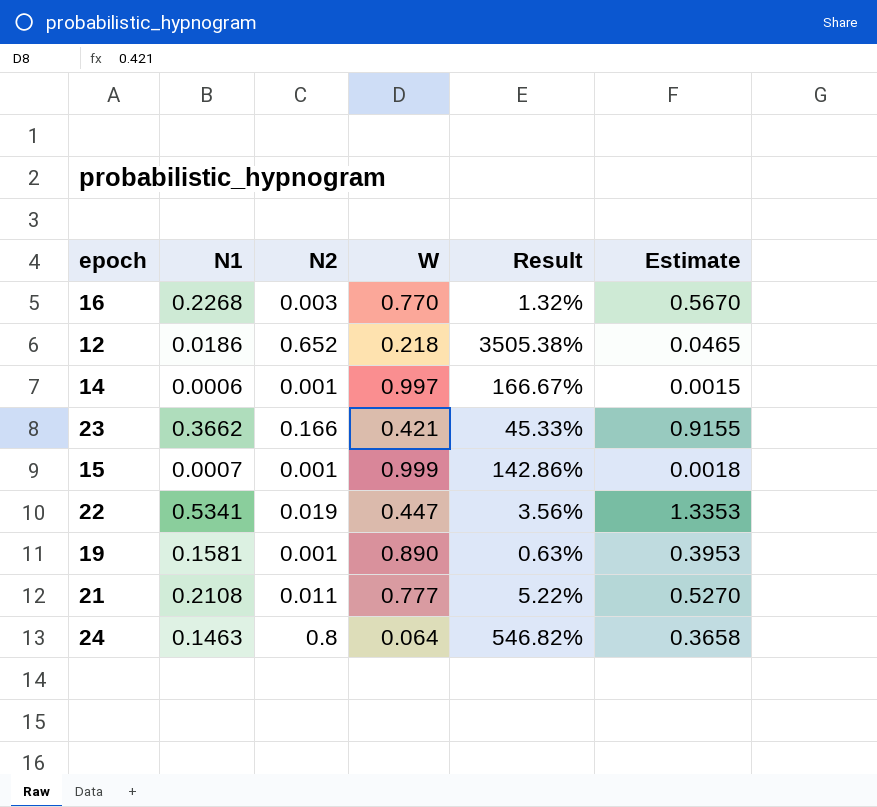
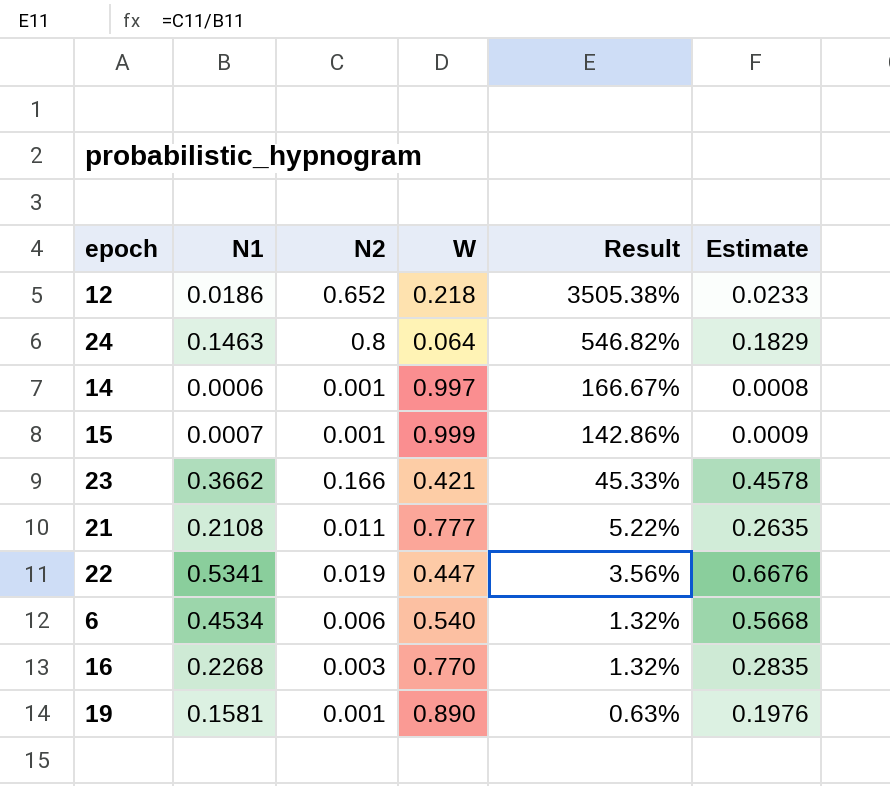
row order: none -> Result descending
column Estimate | formula: [N1] * 2.5 -> [N1] * 1.25
row 6: none -> 0.4534 | 0.006 | 0.540 | 1.32% | 0.5668

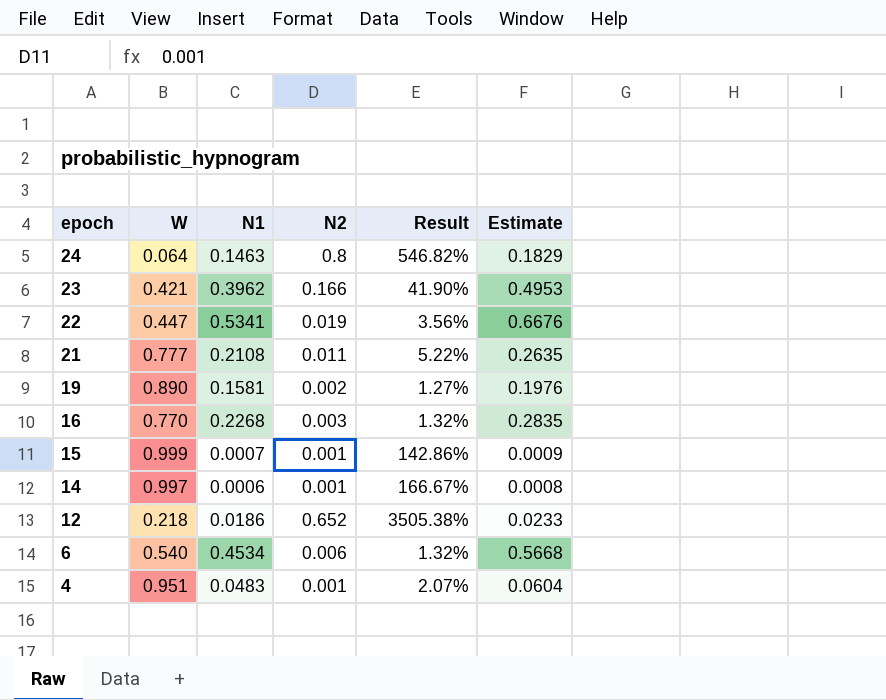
row order: Result descending -> epoch descending
column W | position: 4 -> 2
23 | N1: 0.3662 -> 0.3962
23 | Result: 45.33% -> 41.90%
23 | Estimate: 0.4578 -> 0.4953
19 | N2: 0.001 -> 0.002
19 | Result: 0.63% -> 1.27%
row 4: none -> 0.951 | 0.0483 | 0.001 | 2.07% | 0.0604

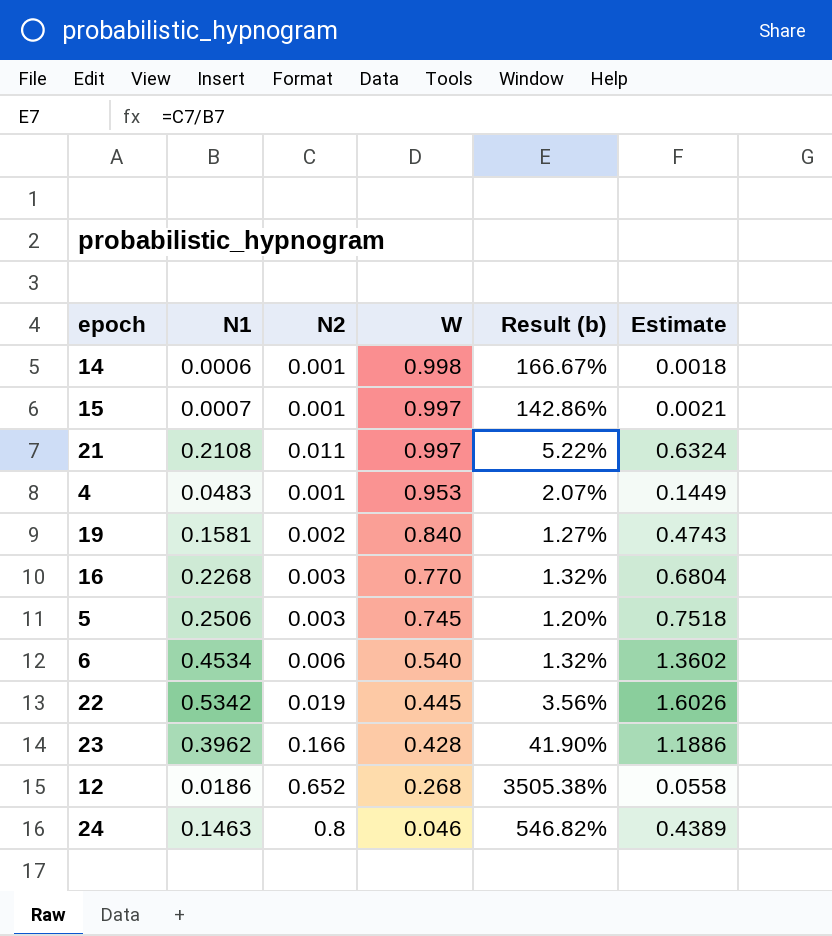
row order: epoch descending -> W descending
column W | position: 2 -> 4
column name: Result -> Result (b)
column Estimate | formula: [N1] * 1.25 -> [N1] * 3
14 | W: 0.997 -> 0.998
15 | W: 0.999 -> 0.997
21 | W: 0.777 -> 0.997
4 | W: 0.951 -> 0.953
19 | W: 0.890 -> 0.840
row 5: none -> 0.2506 | 0.003 | 0.745 | 1.20% | 0.7518
22 | N1: 0.5341 -> 0.5342
22 | W: 0.447 -> 0.445
23 | W: 0.421 -> 0.428
12 | W: 0.218 -> 0.268
24 | W: 0.064 -> 0.046

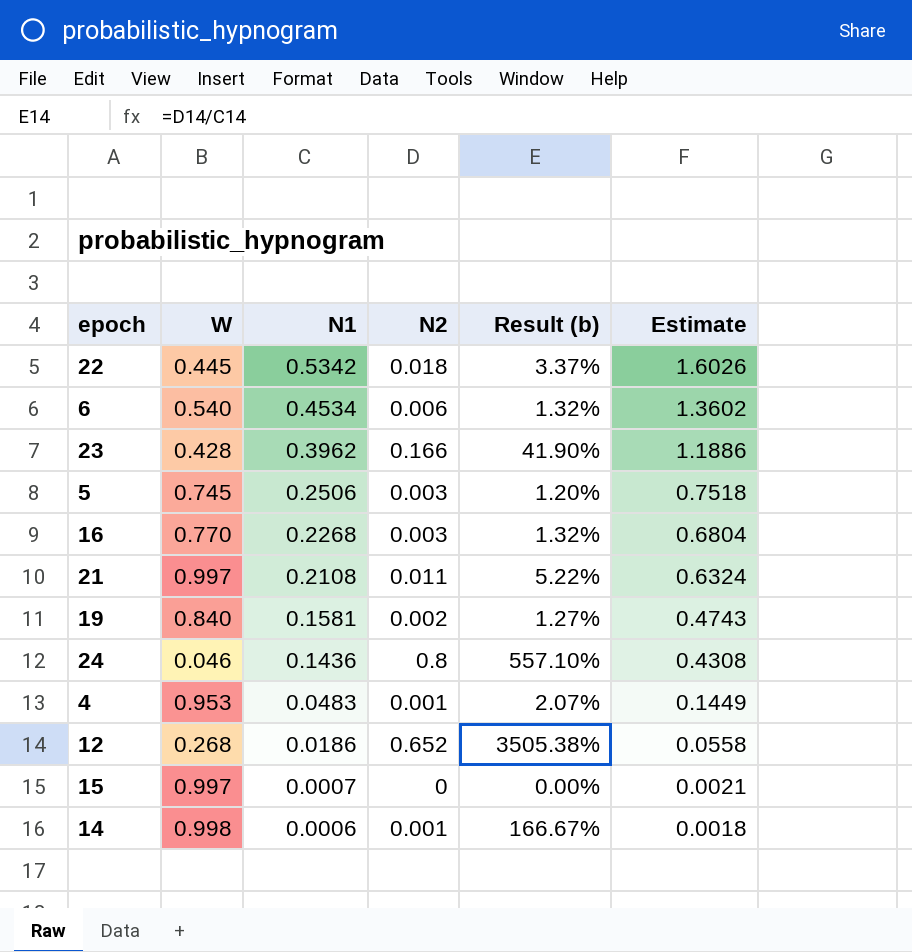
row order: W descending -> N1 descending
column W | position: 4 -> 2
22 | N2: 0.019 -> 0.018
22 | Result (b): 3.56% -> 3.37%
24 | N1: 0.1463 -> 0.1436
24 | Result (b): 546.82% -> 557.10%
24 | Estimate: 0.4389 -> 0.4308
15 | N2: 0.001 -> 0
15 | Result (b): 142.86% -> 0.00%

